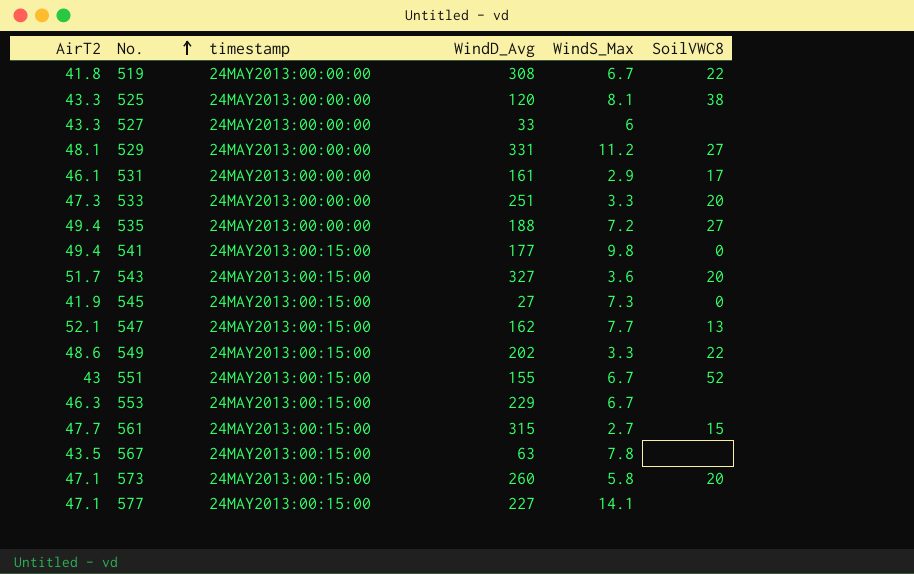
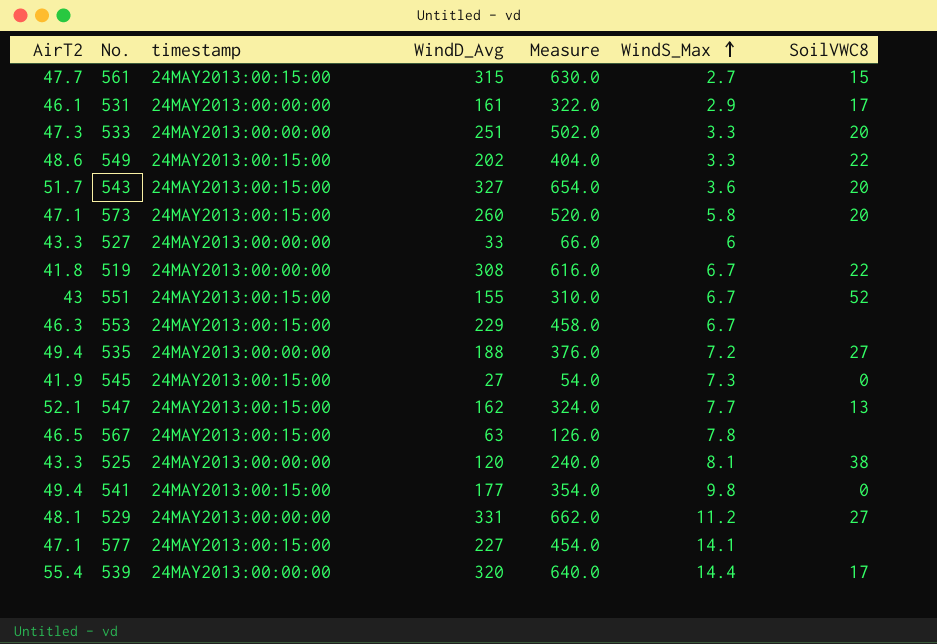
row order: No. ascending -> WindS_Max ascending
column Measure | formula: none -> [WindD_Avg] * 2
567 | AirT2: 43.5 -> 46.5
row 539: none -> 55.4 | 24MAY2013:00:00:00 | 320 | 640.0 | 14.4 | 17

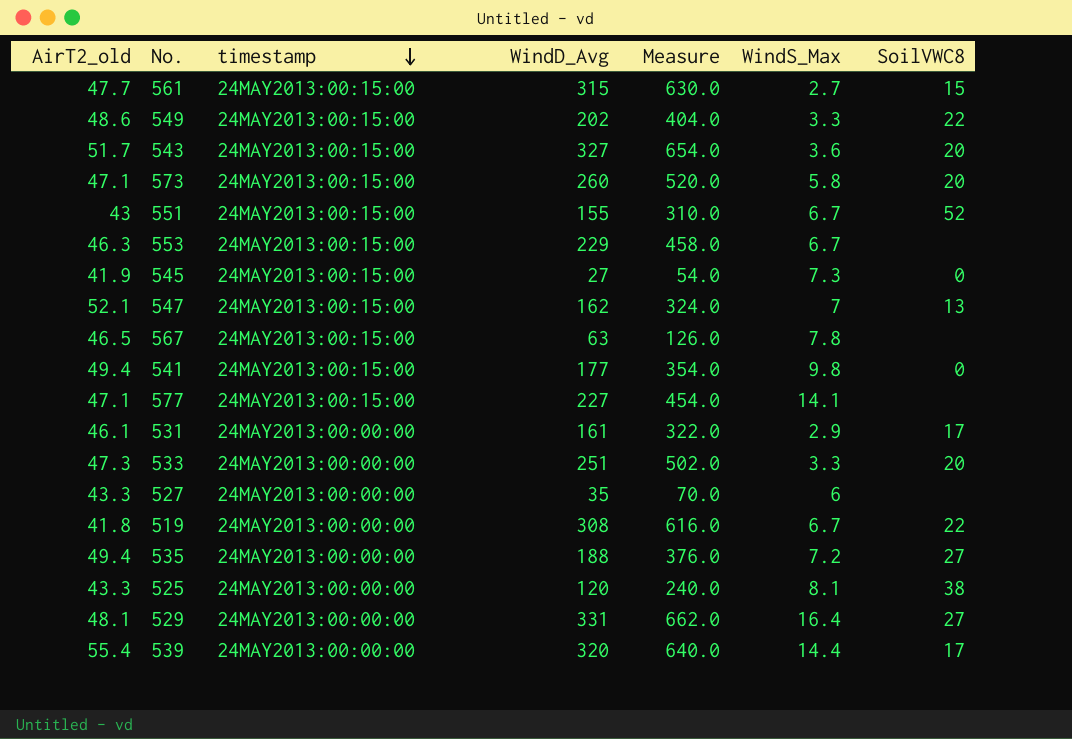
row order: WindS_Max ascending -> timestamp descending
column name: AirT2 -> AirT2_old
547 | WindS_Max: 7.7 -> 7
527 | WindD_Avg: 33 -> 35
527 | Measure: 66.0 -> 70.0
529 | WindS_Max: 11.2 -> 16.4

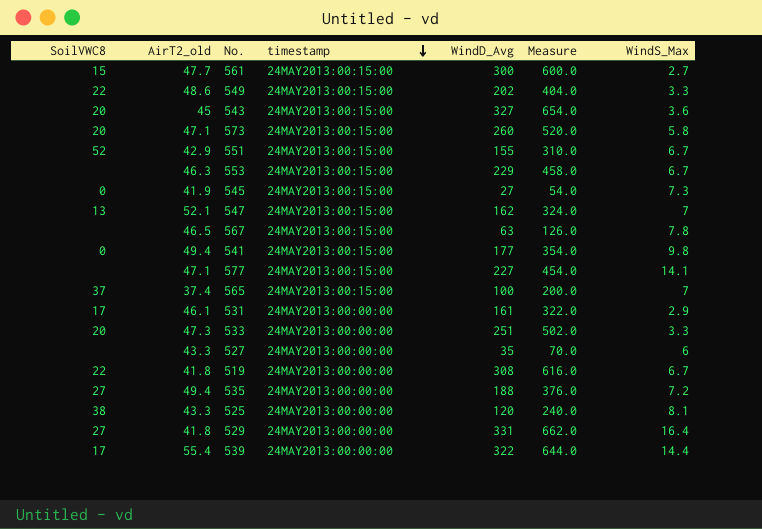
column SoilVWC8 | position: 7 -> 1
561 | WindD_Avg: 315 -> 300
561 | Measure: 630.0 -> 600.0
543 | AirT2_old: 51.7 -> 45
551 | AirT2_old: 43 -> 42.9
row 565: none -> 37 | 37.4 | 24MAY2013:00:15:00 | 100 | 200.0 | 7
529 | AirT2_old: 48.1 -> 41.8
539 | WindD_Avg: 320 -> 322
539 | Measure: 640.0 -> 644.0

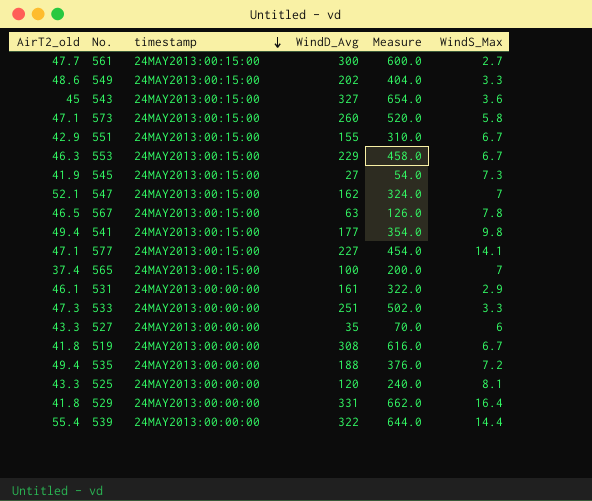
column SoilVWC8 | position: 1 -> none

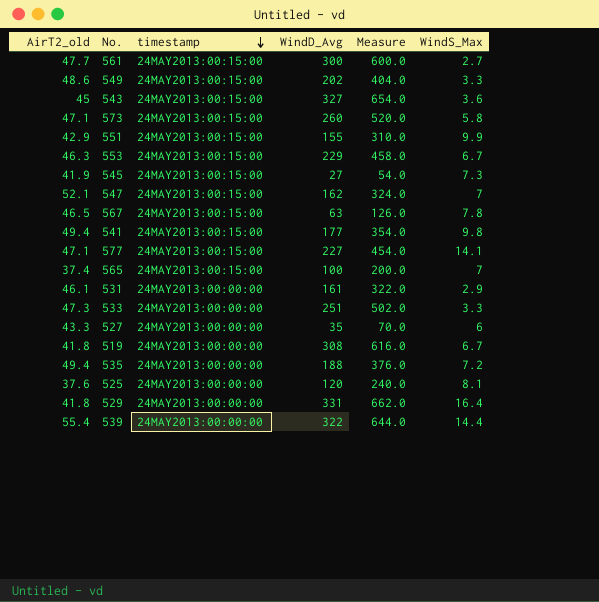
551 | WindS_Max: 6.7 -> 9.9
525 | AirT2_old: 43.3 -> 37.6

